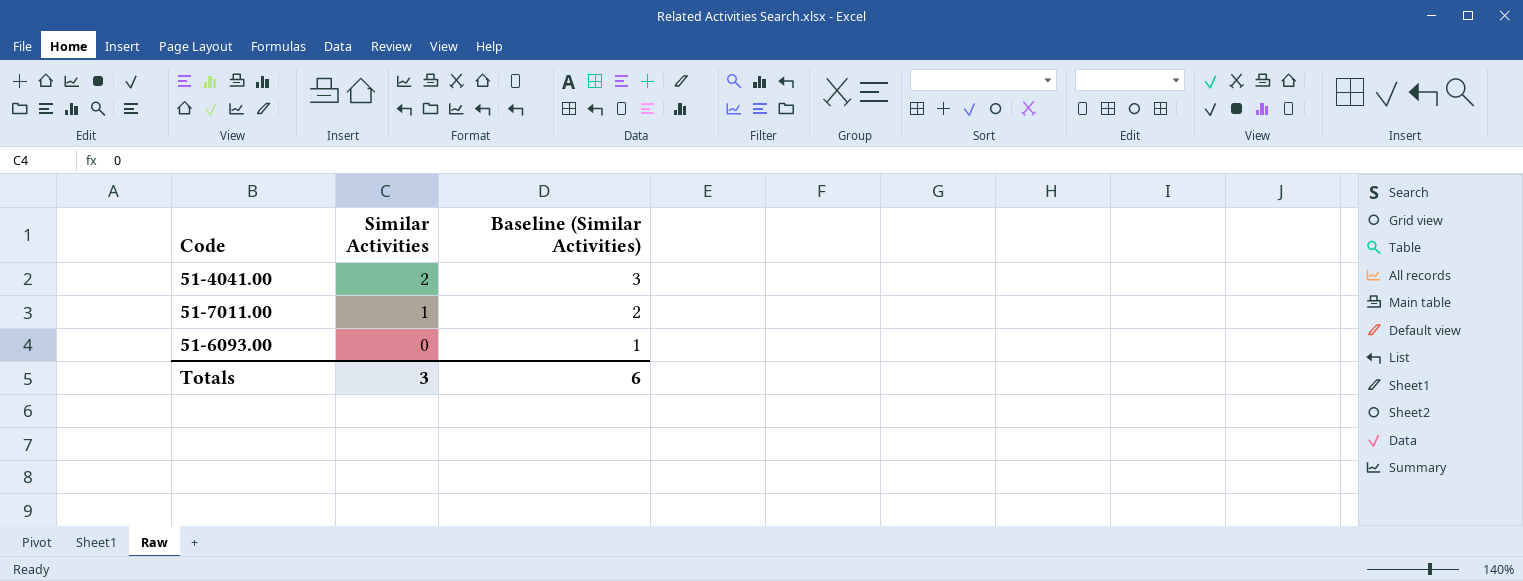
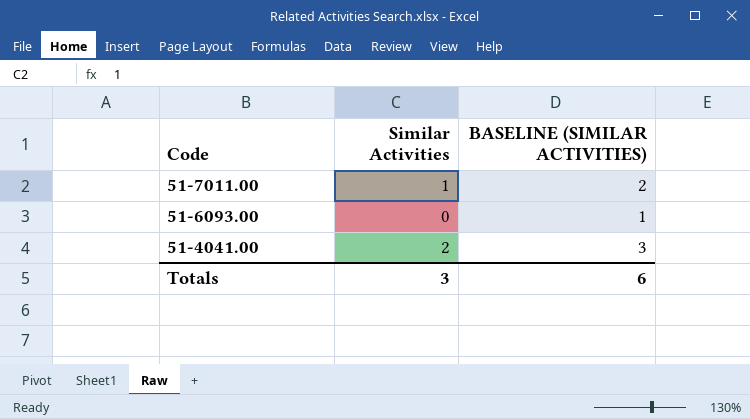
row order: Similar Activities descending -> Code descending
column name: Baseline (Similar Activities) -> BASELINE (SIMILAR ACTIVITIES)

